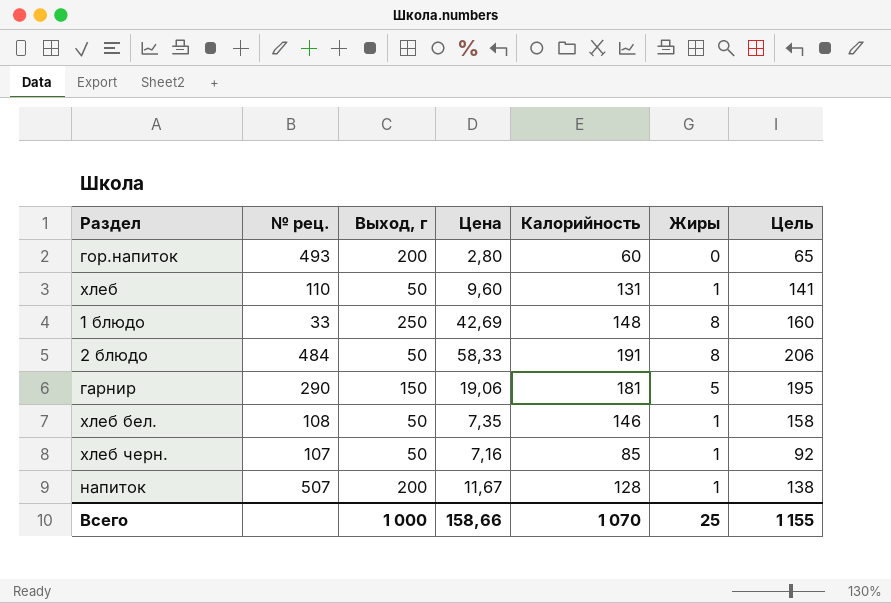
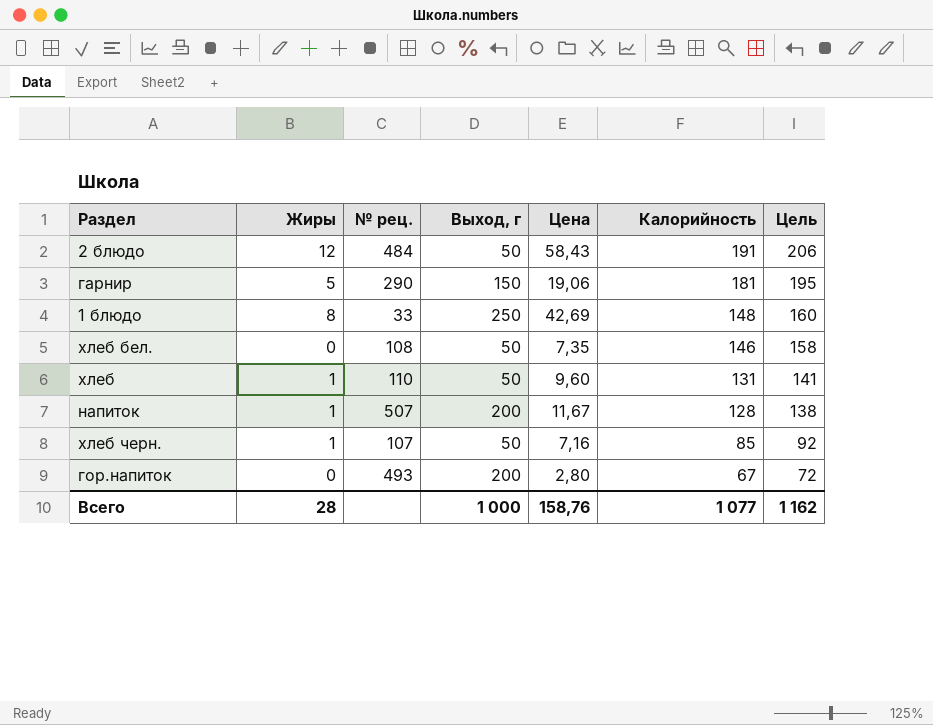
row order: none -> Калорийность descending
column Жиры | position: 6 -> 2
2 блюдо | Жиры: 8 -> 12
2 блюдо | Цена: 58,33 -> 58,43
хлеб бел. | Жиры: 1 -> 0
гор.напиток | Калорийность: 60 -> 67
гор.напиток | Цель: 65 -> 72
Всего | Жиры: 25 -> 28
Всего | Цена: 158,66 -> 158,76
Всего | Калорийность: 1 070 -> 1 077
Всего | Цель: 1 155 -> 1 162

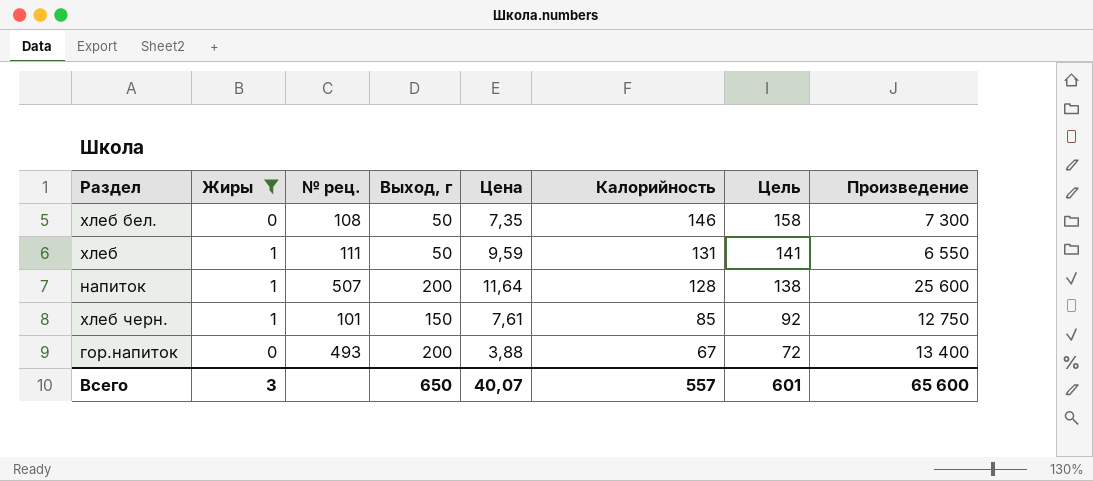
filter: none -> Жиры <= 1
column Произведение | formula: none -> [Выход, г] * [Калорийность]
хлеб | № рец.: 110 -> 111
хлеб | Цена: 9,60 -> 9,59
напиток | Цена: 11,67 -> 11,64
хлеб черн. | № рец.: 107 -> 101
хлеб черн. | Выход, г: 50 -> 150
хлеб черн. | Цена: 7,16 -> 7,61
гор.напиток | Цена: 2,80 -> 3,88
Всего | Жиры: 28 -> 3
Всего | Выход, г: 1 000 -> 650
Всего | Цена: 158,76 -> 40,07
Всего | Калорийность: 1 077 -> 557
Всего | Цель: 1 162 -> 601

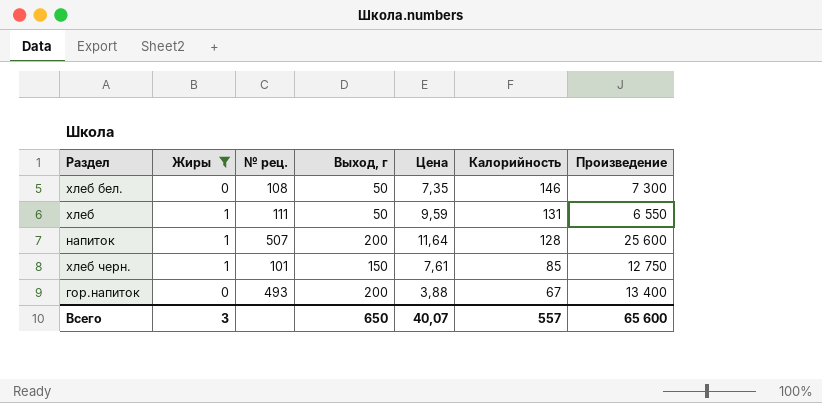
column Цель | formula: [Калорийность] * 1,08 -> none

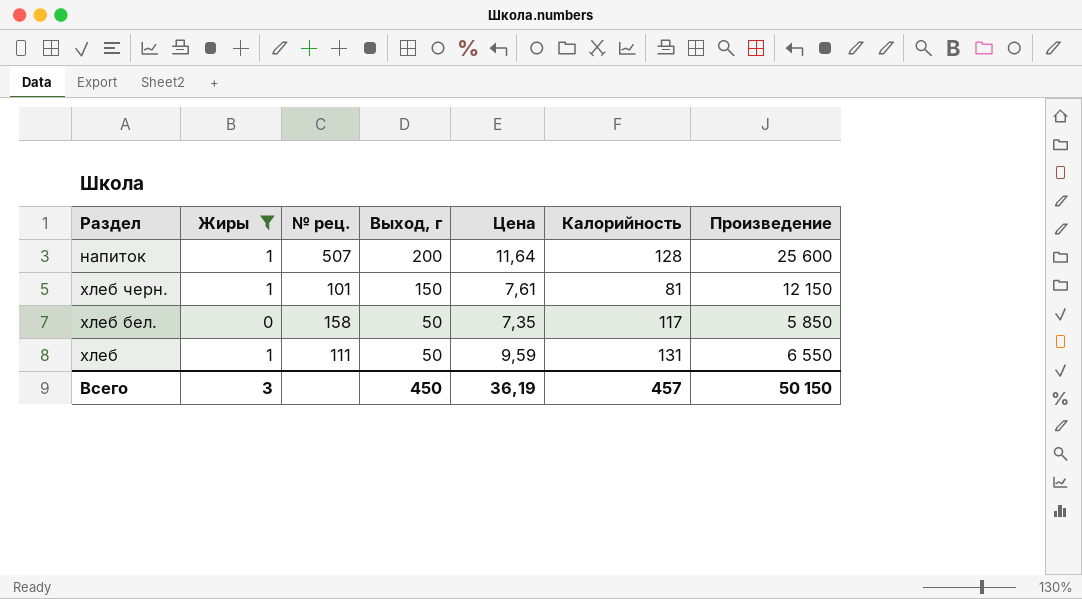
row order: Калорийность descending -> Выход, г descending
row гор.напиток: 0 | 493 | 200 | 3,88 | 67 | 13 400 -> none
хлеб черн. | Калорийность: 85 -> 81
хлеб черн. | Произведение: 12 750 -> 12 150
хлеб бел. | № рец.: 108 -> 158
хлеб бел. | Калорийность: 146 -> 117
хлеб бел. | Произведение: 7 300 -> 5 850
Всего | Выход, г: 650 -> 450
Всего | Цена: 40,07 -> 36,19
Всего | Калорийность: 557 -> 457
Всего | Произведение: 65 600 -> 50 150

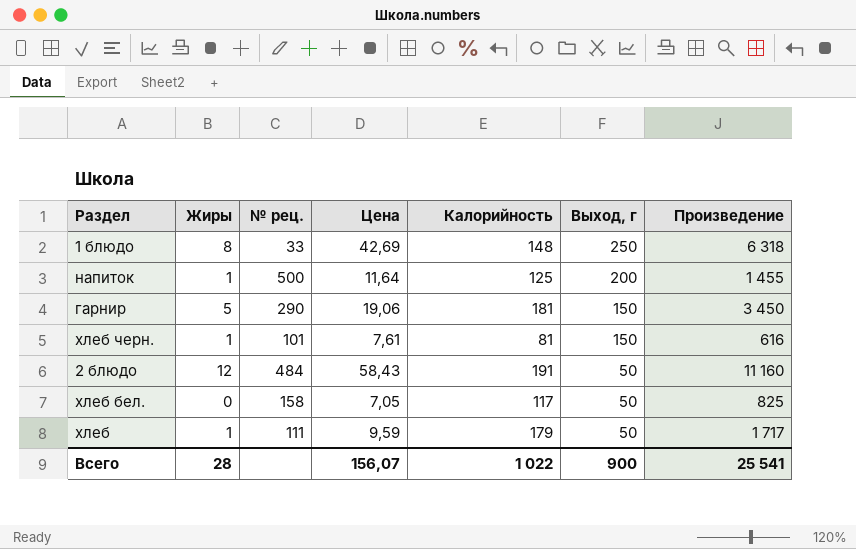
filter: Жиры <= 1 -> none
column Выход, г | position: 4 -> 6
column Произведение | formula: [Выход, г] * [Калорийность] -> [Цена] * [Калорийность]
напиток | № рец.: 507 -> 500
напиток | Калорийность: 128 -> 125
хлеб бел. | Цена: 7,35 -> 7,05
хлеб | Калорийность: 131 -> 179
Всего | Жиры: 3 -> 28
Всего | Цена: 36,19 -> 156,07
Всего | Калорийность: 457 -> 1 022
Всего | Выход, г: 450 -> 900
Всего | Произведение: 50 150 -> 25 541

